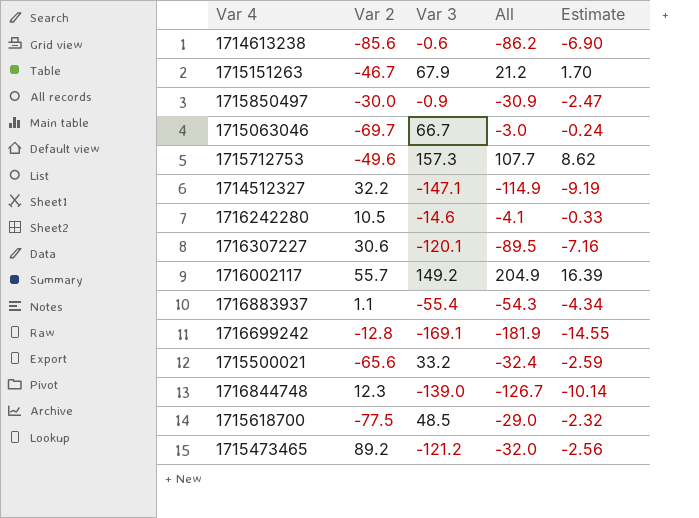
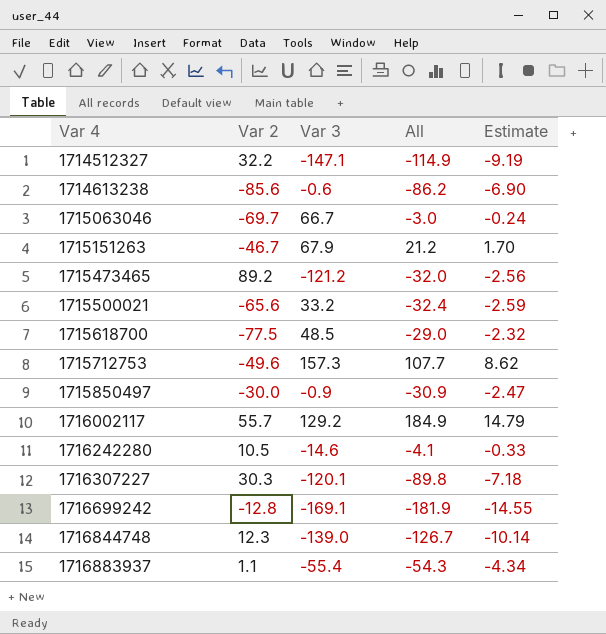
row order: none -> Var 4 ascending
1716002117 | Var 3: 149.2 -> 129.2
1716002117 | All: 204.9 -> 184.9
1716002117 | Estimate: 16.39 -> 14.79
1716307227 | Var 2: 30.6 -> 30.3
1716307227 | All: -89.5 -> -89.8
1716307227 | Estimate: -7.16 -> -7.18

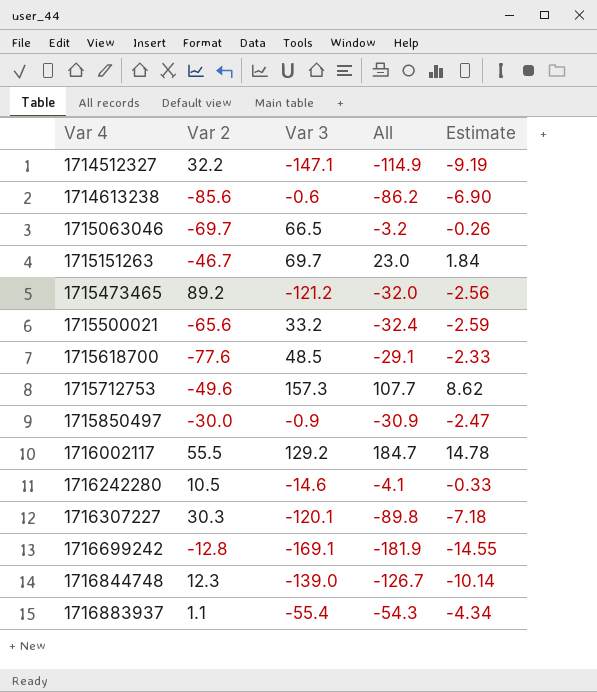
1715063046 | Var 3: 66.7 -> 66.5
1715063046 | All: -3.0 -> -3.2
1715063046 | Estimate: -0.24 -> -0.26
1715151263 | Var 3: 67.9 -> 69.7
1715151263 | All: 21.2 -> 23.0
1715151263 | Estimate: 1.70 -> 1.84
1715618700 | Var 2: -77.5 -> -77.6
1715618700 | All: -29.0 -> -29.1
1715618700 | Estimate: -2.32 -> -2.33
1716002117 | Var 2: 55.7 -> 55.5
1716002117 | All: 184.9 -> 184.7
1716002117 | Estimate: 14.79 -> 14.78

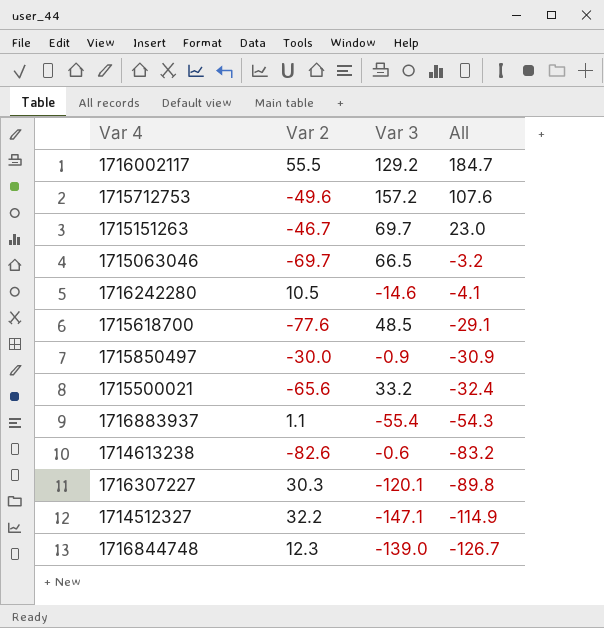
row order: Var 4 ascending -> All descending
column Estimate | formula: [All] * 0.08 -> none
row 1715473465: 89.2 | -121.2 | -32.0 | -2.56 -> none
row 1716699242: -12.8 | -169.1 | -181.9 | -14.55 -> none
1715712753 | Var 3: 157.3 -> 157.2
1715712753 | All: 107.7 -> 107.6
1714613238 | Var 2: -85.6 -> -82.6
1714613238 | All: -86.2 -> -83.2

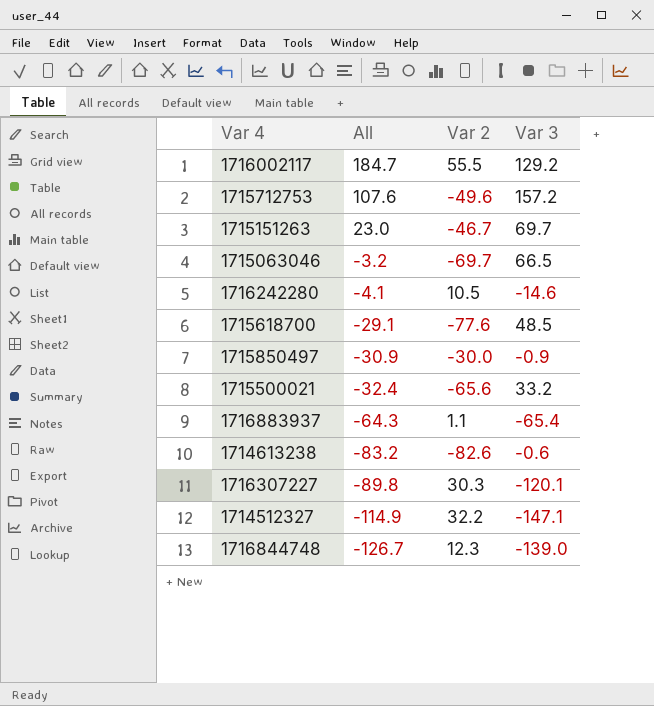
column All | position: 4 -> 2
1716883937 | All: -54.3 -> -64.3
1716883937 | Var 3: -55.4 -> -65.4

